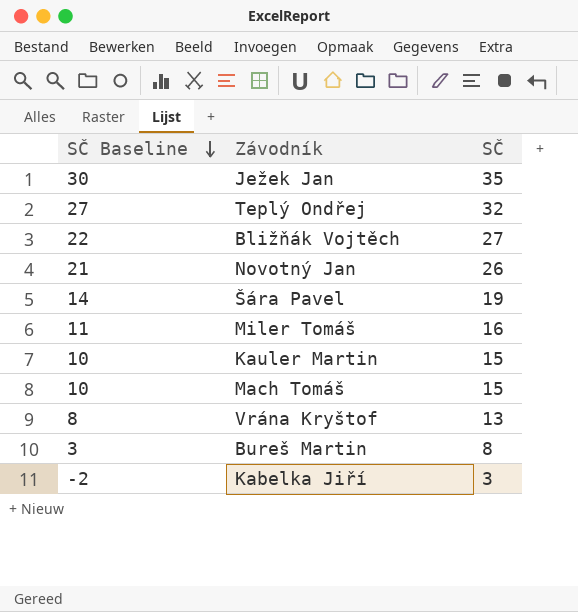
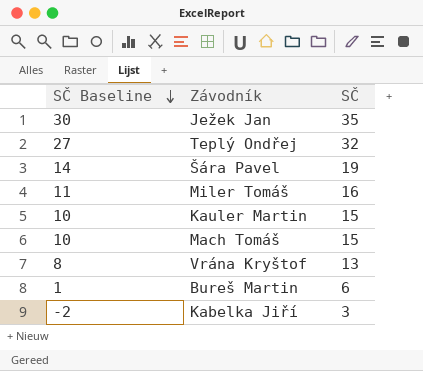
row Bližňák Vojtěch: 22 | 27 -> none
row Novotný Jan: 21 | 26 -> none
Bureš Martin | SČ Baseline: 3 -> 1
Bureš Martin | SČ: 8 -> 6

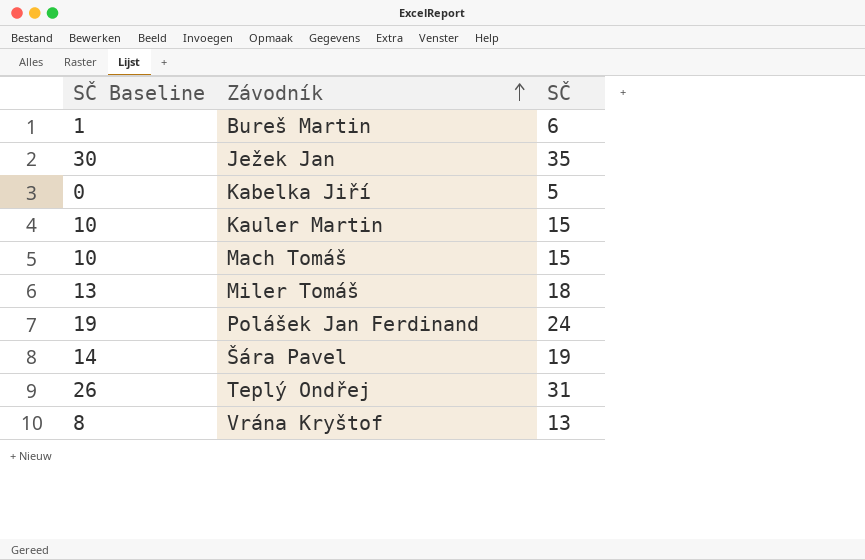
row order: SČ Baseline descending -> Závodník ascending
Kabelka Jiří | SČ Baseline: -2 -> 0
Kabelka Jiří | SČ: 3 -> 5
Miler Tomáš | SČ Baseline: 11 -> 13
Miler Tomáš | SČ: 16 -> 18
row Polášek Jan Ferdinand: none -> 19 | 24
Teplý Ondřej | SČ Baseline: 27 -> 26
Teplý Ondřej | SČ: 32 -> 31

